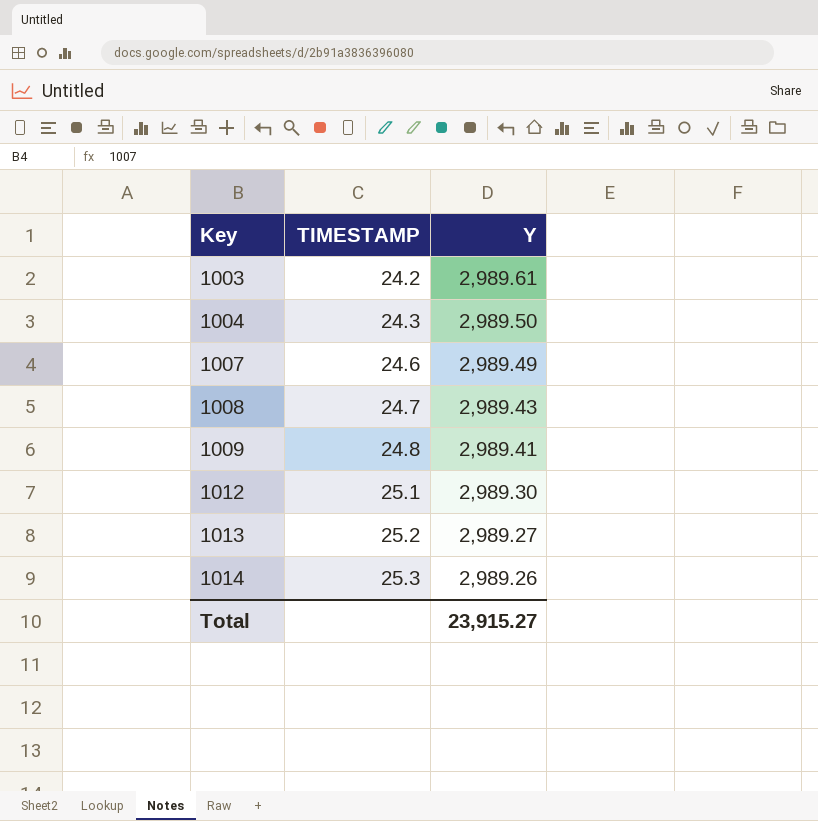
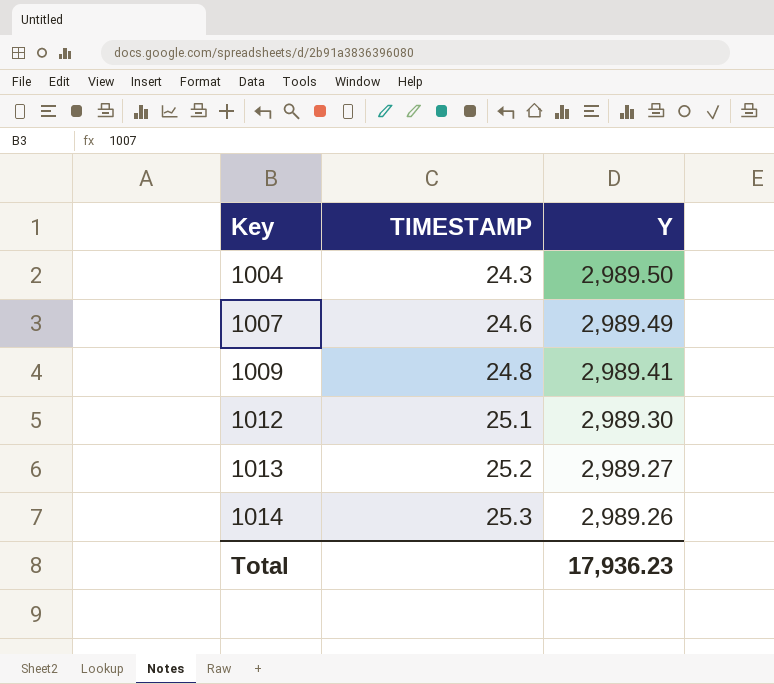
row 1003: 24.2 | 2,989.61 -> none
row 1008: 24.7 | 2,989.43 -> none
Total | Y: 23,915.27 -> 17,936.23

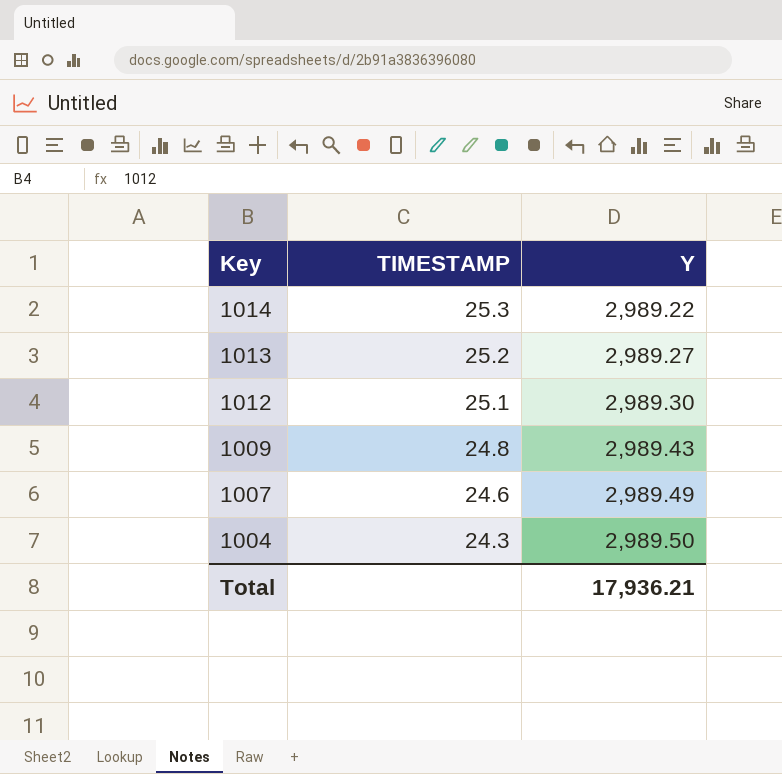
row order: Key ascending -> Key descending
1014 | Y: 2,989.26 -> 2,989.22
1009 | Y: 2,989.41 -> 2,989.43
Total | Y: 17,936.23 -> 17,936.21

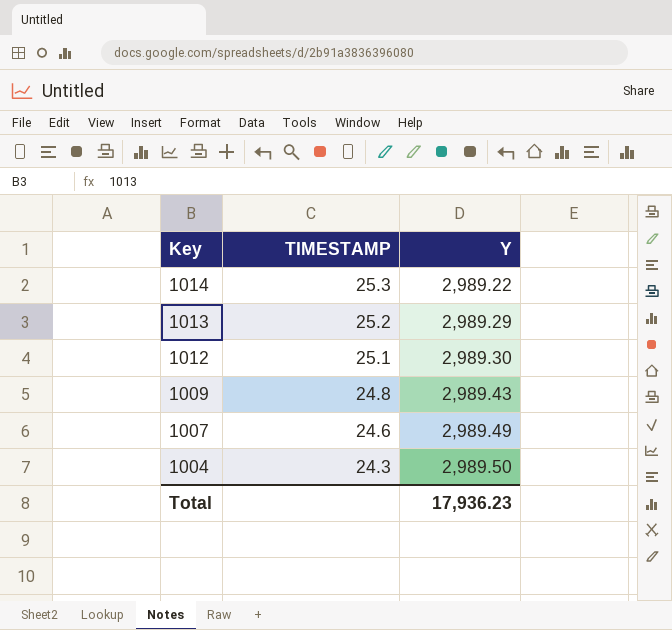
1013 | Y: 2,989.27 -> 2,989.29
Total | Y: 17,936.21 -> 17,936.23

